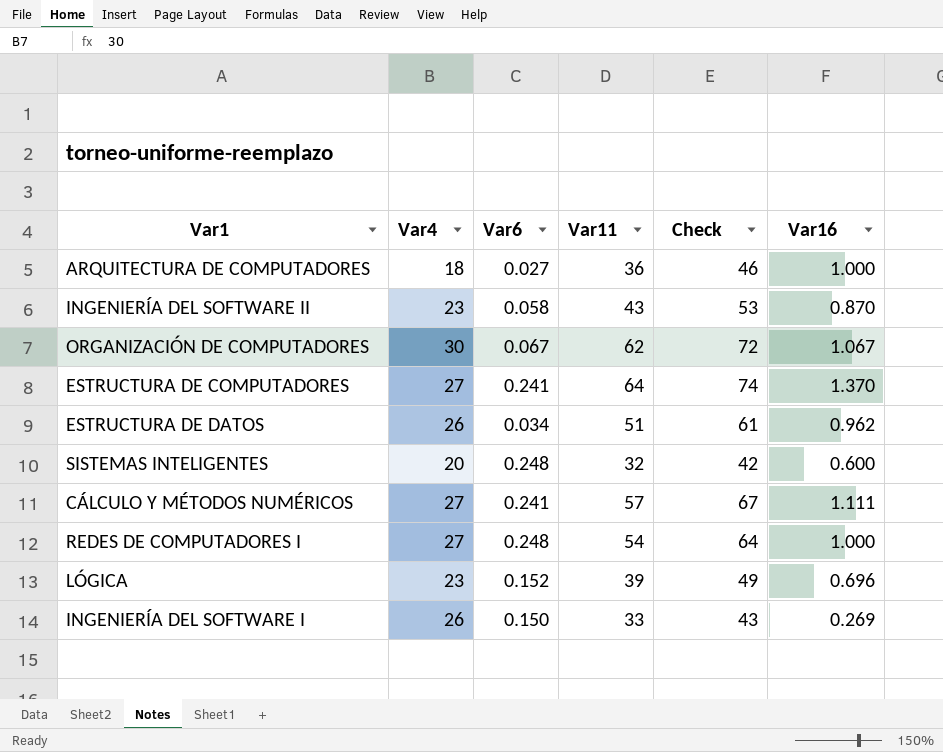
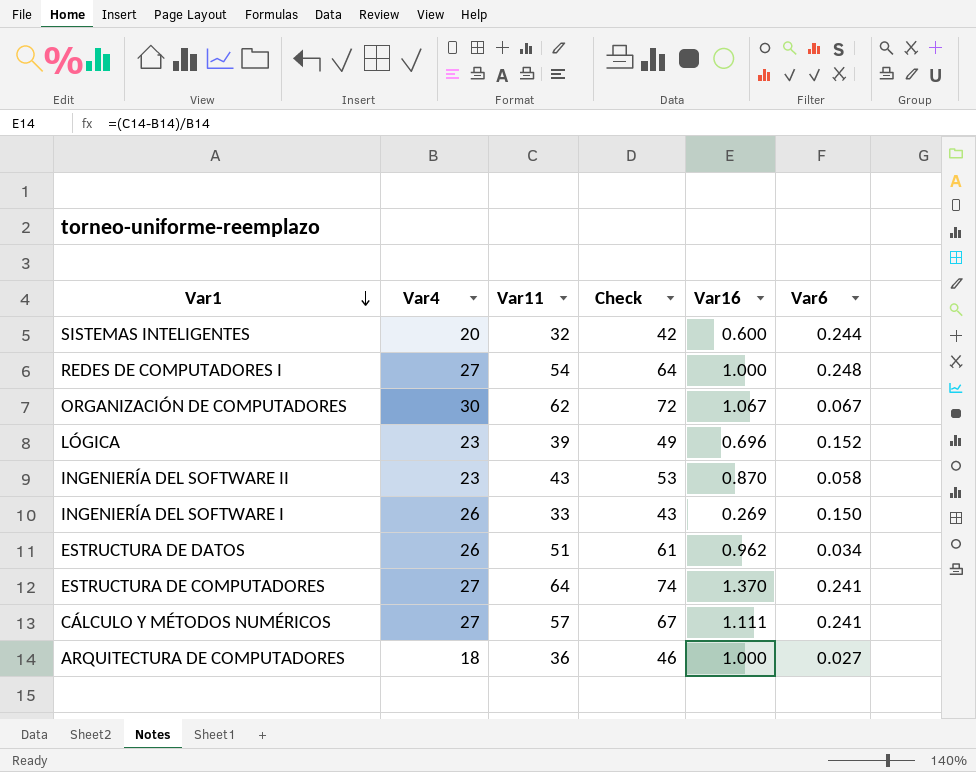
row order: none -> Var1 descending
column Var6 | position: 3 -> 6
SISTEMAS INTELIGENTES | Var6: 0.248 -> 0.244

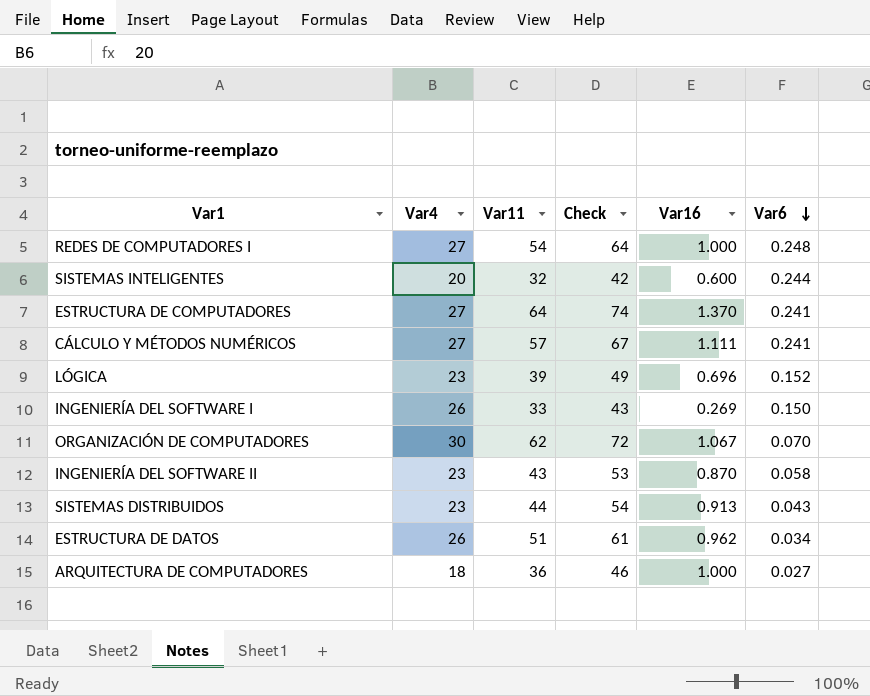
row order: Var1 descending -> Var6 descending
ORGANIZACIÓN DE COMPUTADORES | Var6: 0.067 -> 0.070
row SISTEMAS DISTRIBUIDOS: none -> 23 | 44 | 54 | 0.913 | 0.043

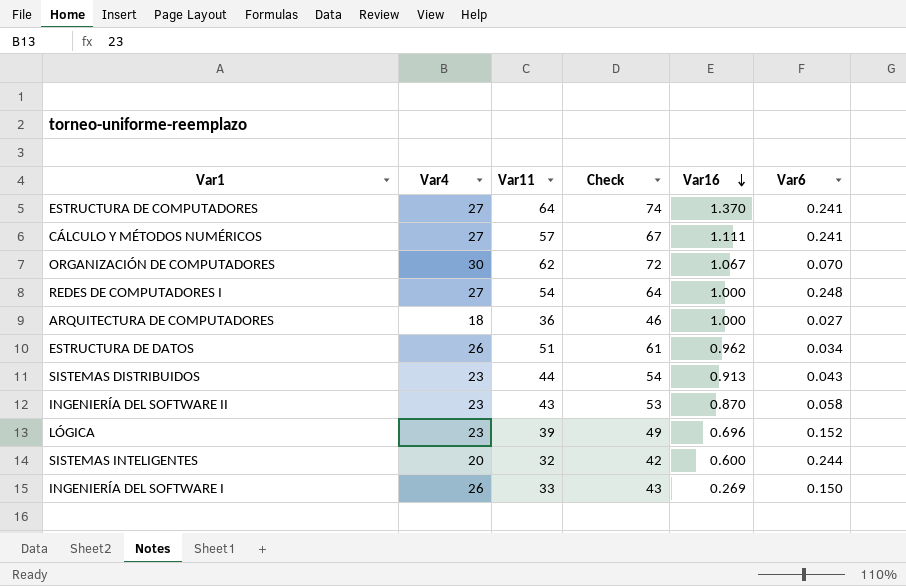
row order: Var6 descending -> Var16 descending

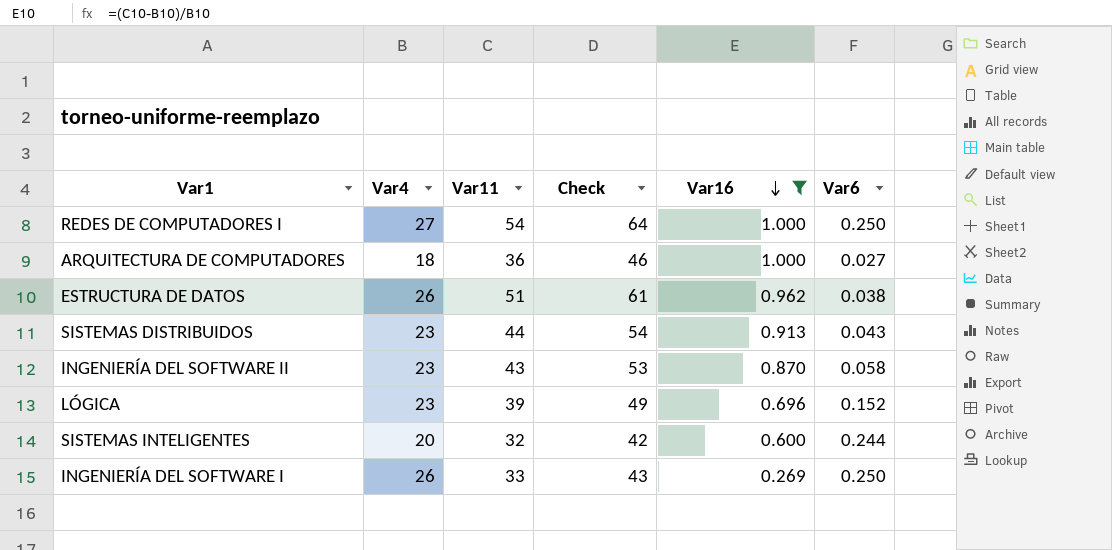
filter: none -> Var16 <= 1.000
REDES DE COMPUTADORES I | Var6: 0.248 -> 0.250
ESTRUCTURA DE DATOS | Var6: 0.034 -> 0.038
INGENIERÍA DEL SOFTWARE I | Var6: 0.150 -> 0.250

